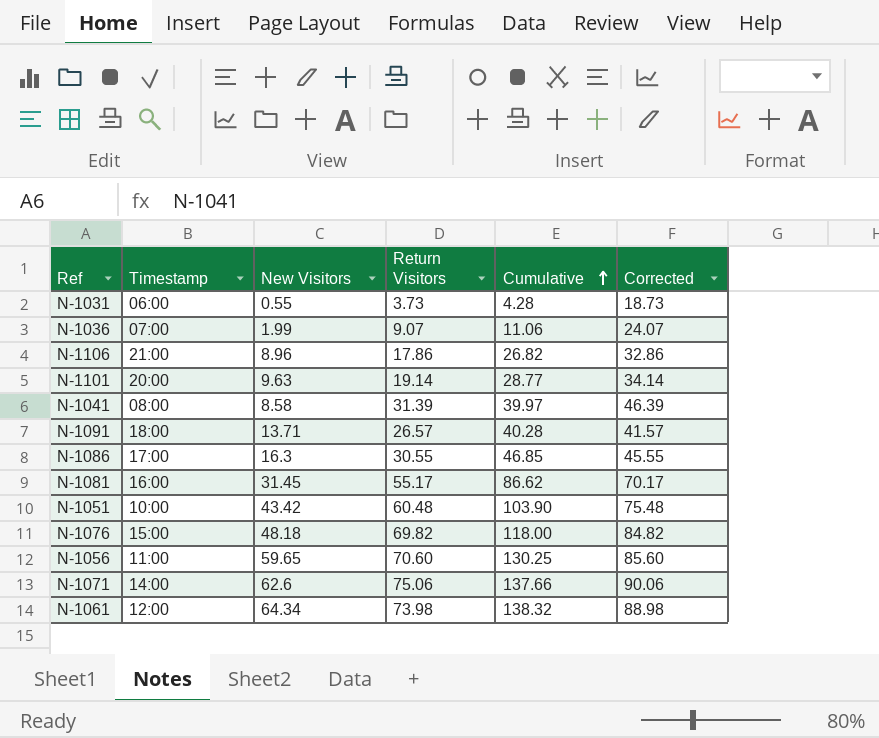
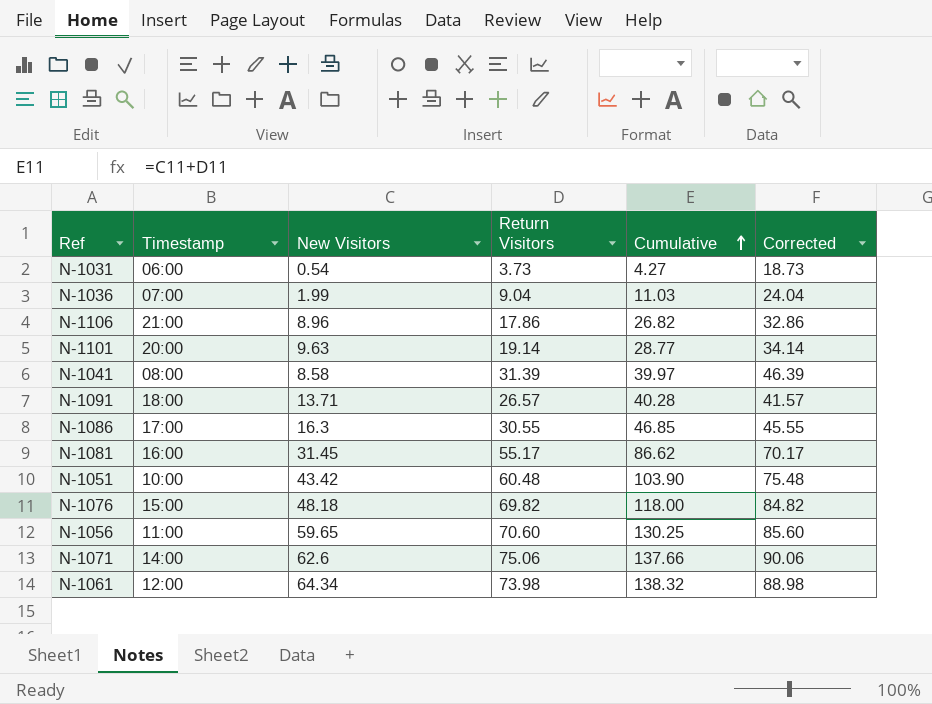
N-1031 | New Visitors: 0.55 -> 0.54
N-1031 | Cumulative: 4.28 -> 4.27
N-1036 | Return Visitors: 9.07 -> 9.04
N-1036 | Cumulative: 11.06 -> 11.03
N-1036 | Corrected: 24.07 -> 24.04

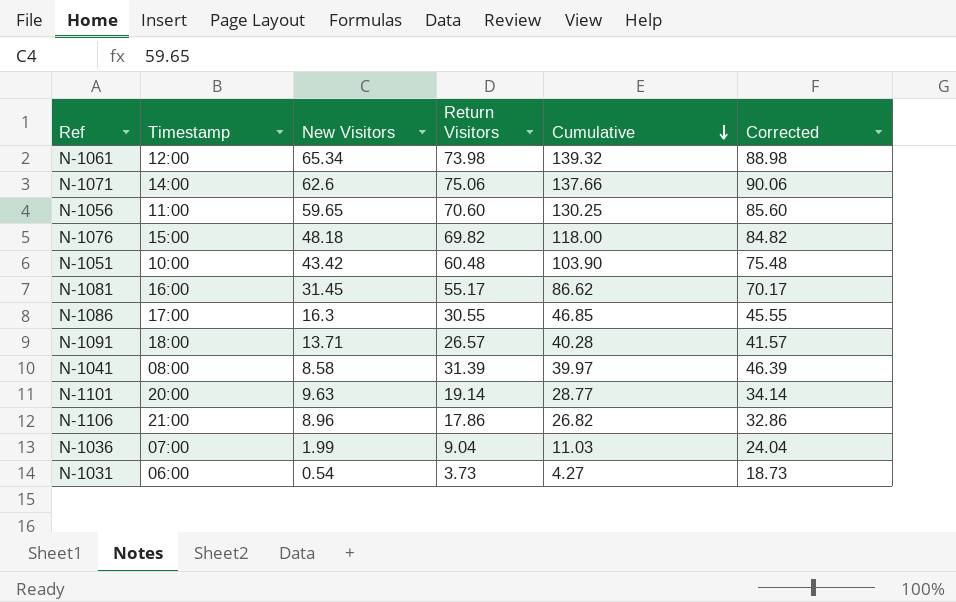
row order: Cumulative ascending -> Cumulative descending
N-1061 | New Visitors: 64.34 -> 65.34
N-1061 | Cumulative: 138.32 -> 139.32

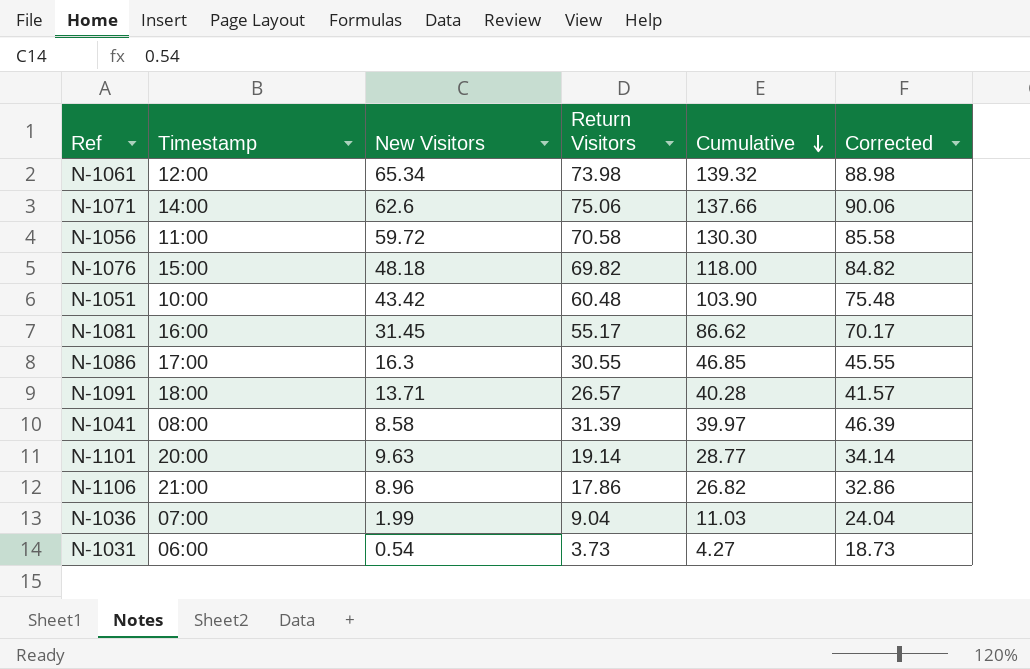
N-1056 | New Visitors: 59.65 -> 59.72
N-1056 | Return Visitors: 70.60 -> 70.58
N-1056 | Cumulative: 130.25 -> 130.30
N-1056 | Corrected: 85.60 -> 85.58

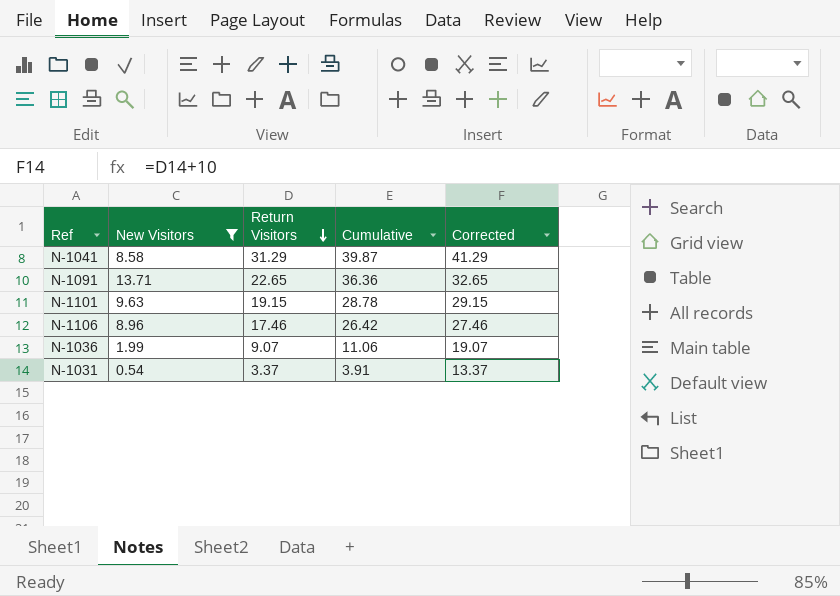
filter: none -> New Visitors <= 13.71
row order: Cumulative descending -> Return Visitors descending
column Timestamp | position: 2 -> none
column Corrected | formula: [Return Visitors] + 15 -> [Return Visitors] + 10
N-1041 | Return Visitors: 31.39 -> 31.29
N-1041 | Cumulative: 39.97 -> 39.87
N-1091 | Return Visitors: 26.57 -> 22.65
N-1091 | Cumulative: 40.28 -> 36.36
N-1101 | Return Visitors: 19.14 -> 19.15
N-1101 | Cumulative: 28.77 -> 28.78
N-1106 | Return Visitors: 17.86 -> 17.46
N-1106 | Cumulative: 26.82 -> 26.42
N-1036 | Return Visitors: 9.04 -> 9.07
N-1036 | Cumulative: 11.03 -> 11.06
N-1031 | Return Visitors: 3.73 -> 3.37
N-1031 | Cumulative: 4.27 -> 3.91

